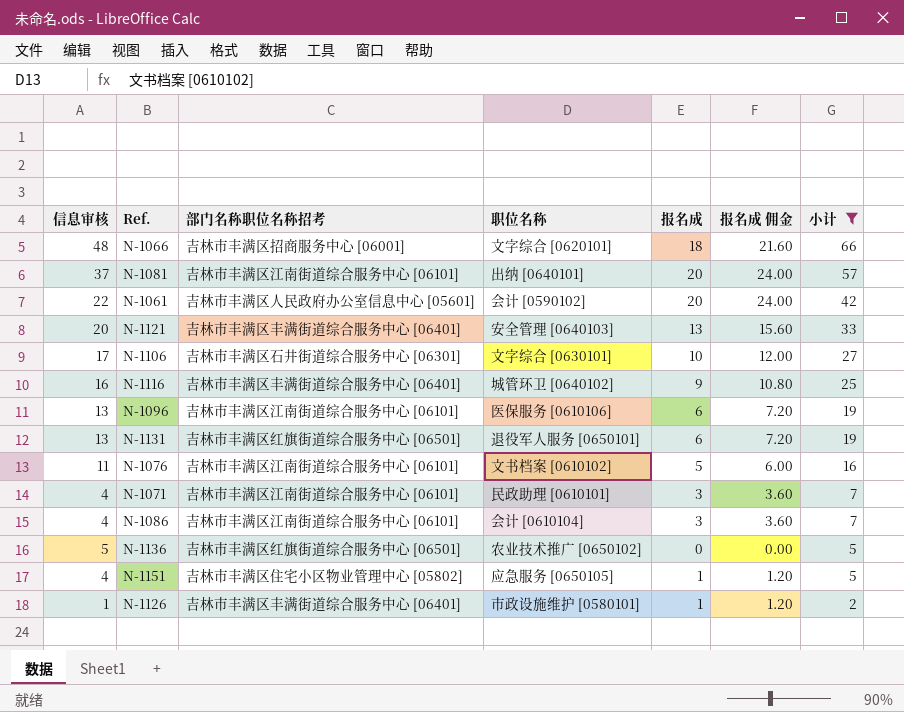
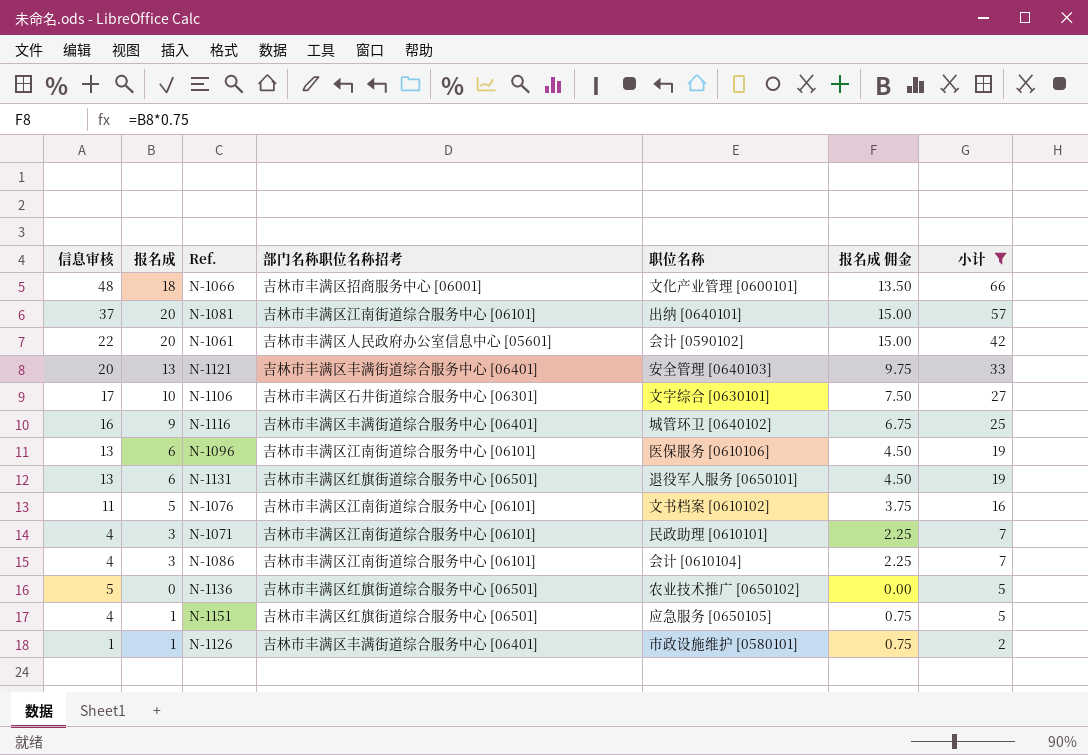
column 报名成 | position: 5 -> 2
column 报名成 佣金 | formula: [报名成] * 1.2 -> [报名成] * 0.75
N-1066 | 职位名称: 文字综合 [0620101] -> 文化产业管理 [0600101]
N-1151 | 部门名称职位名称招考: 吉林市丰满区住宅小区物业管理中心 [05802] -> 吉林市丰满区红旗街道综合服务中心 [06501]

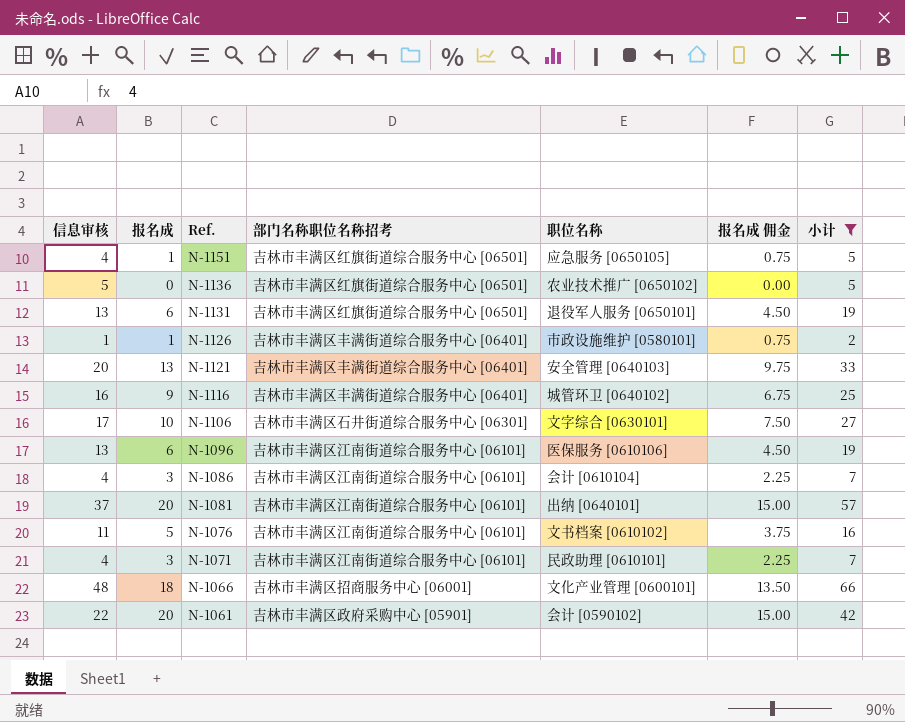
row order: 小计 descending -> Ref. descending
N-1061 | 部门名称职位名称招考: 吉林市丰满区人民政府办公室信息中心 [05601] -> 吉林市丰满区政府采购中心 [05901]

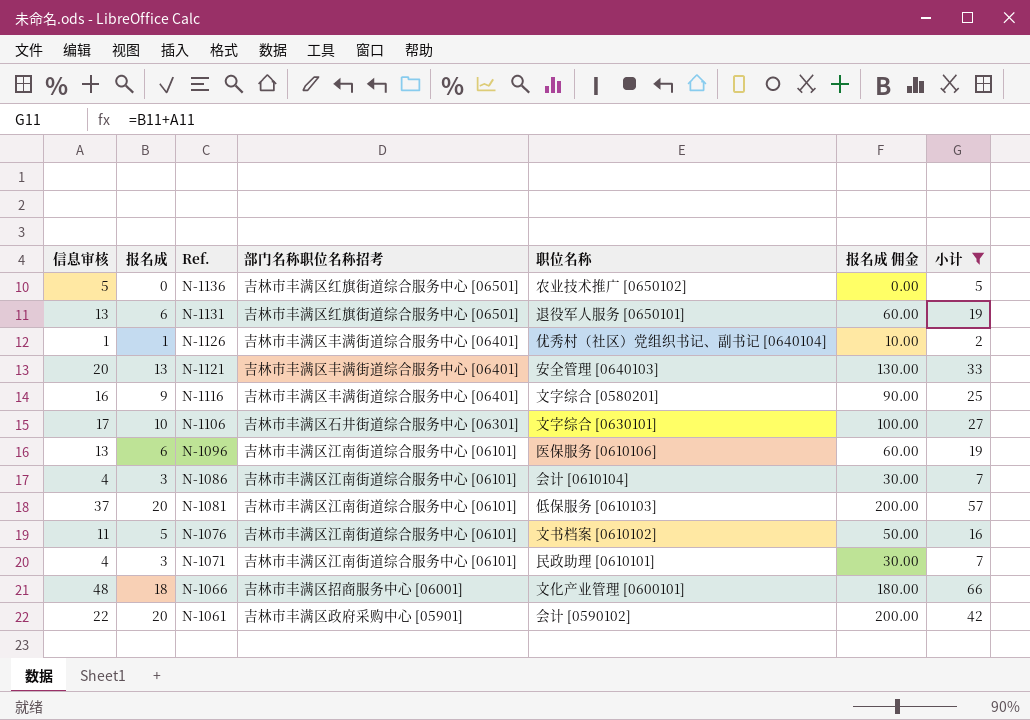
column 报名成 佣金 | formula: [报名成] * 0.75 -> [报名成] * 10
row N-1151: 4 | 1 | 吉林市丰满区红旗街道综合服务中心 [06501] | 应急服务 [0650105] | 0.75 | 5 -> none
N-1126 | 职位名称: 市政设施维护 [0580101] -> 优秀村（社区）党组织书记、副书记 [0640104]
N-1116 | 职位名称: 城管环卫 [0640102] -> 文字综合 [0580201]
N-1081 | 职位名称: 出纳 [0640101] -> 低保服务 [0610103]

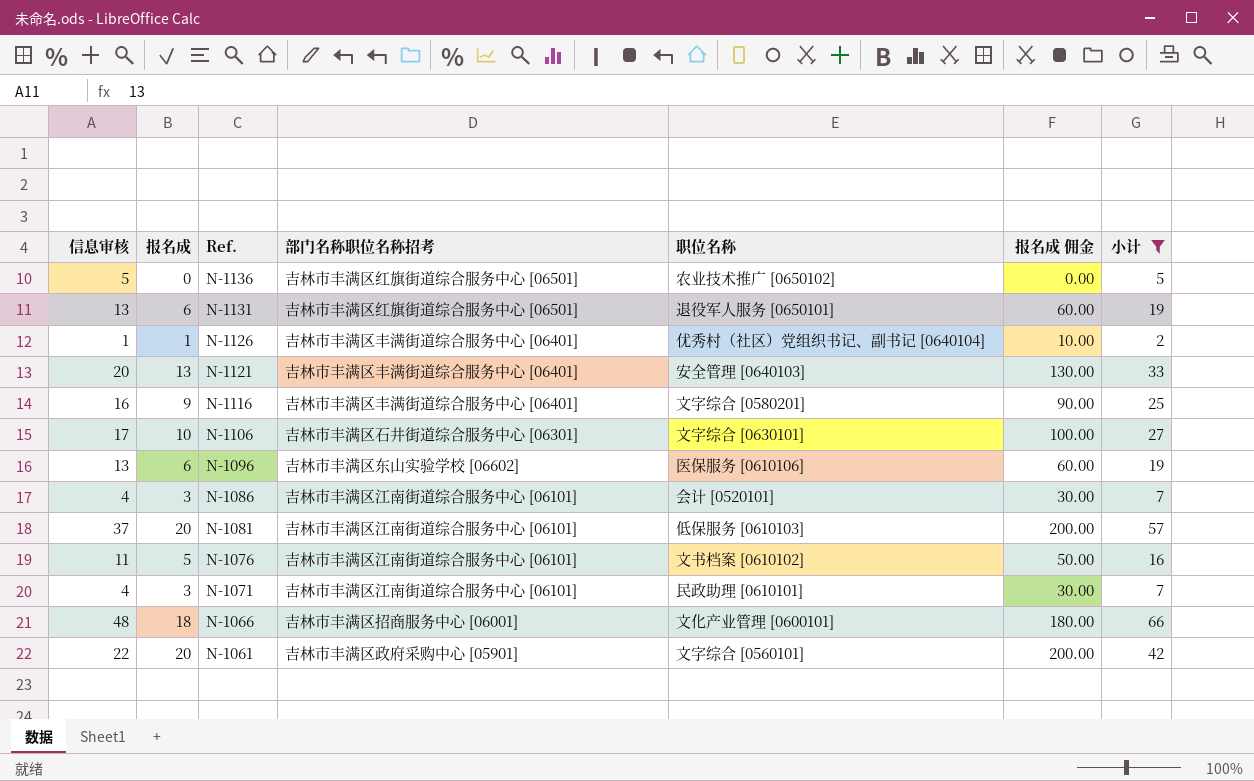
N-1096 | 部门名称职位名称招考: 吉林市丰满区江南街道综合服务中心 [06101] -> 吉林市丰满区东山实验学校 [06602]
N-1086 | 职位名称: 会计 [0610104] -> 会计 [0520101]
N-1061 | 职位名称: 会计 [0590102] -> 文字综合 [0560101]

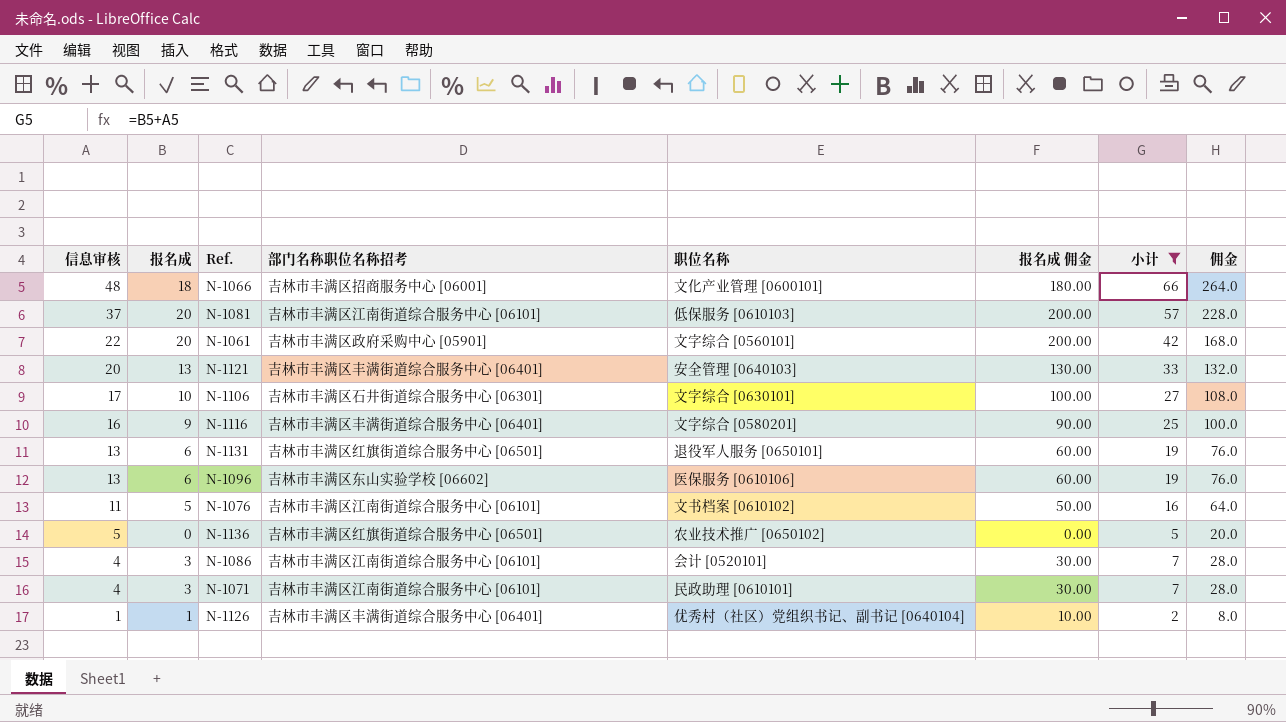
row order: Ref. descending -> 信息审核 descending
column 佣金 | formula: none -> [小计] * 4

